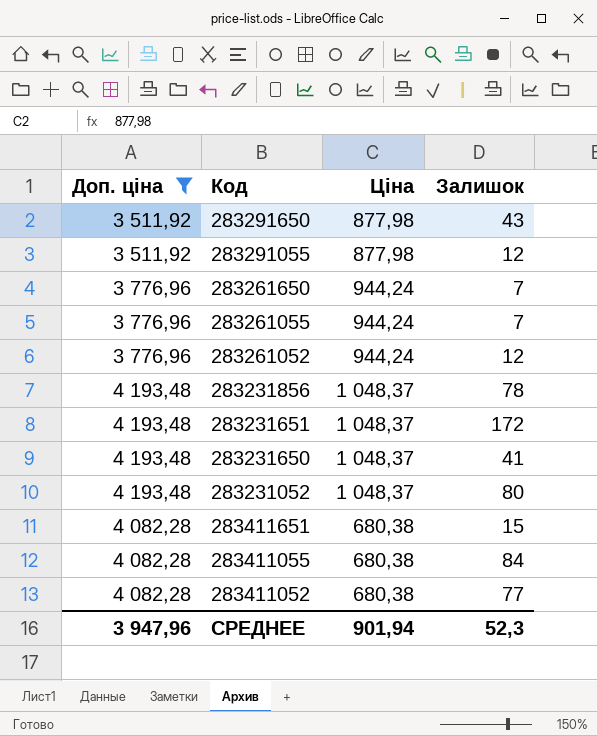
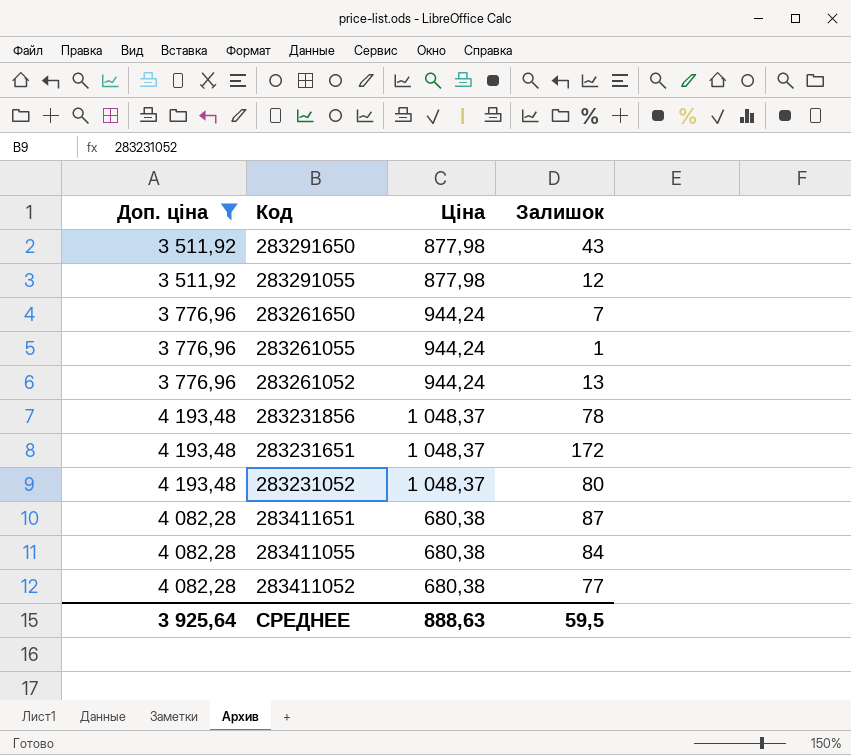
row 283231650: 4 193,48 | 1 048,37 | 41 -> none
283261055 | Залишок: 7 -> 1
283261052 | Залишок: 12 -> 13
283411651 | Залишок: 15 -> 87
СРЕДНЕЕ | Доп. ціна: 3 947,96 -> 3 925,64
СРЕДНЕЕ | Ціна: 901,94 -> 888,63
СРЕДНЕЕ | Залишок: 52,3 -> 59,5

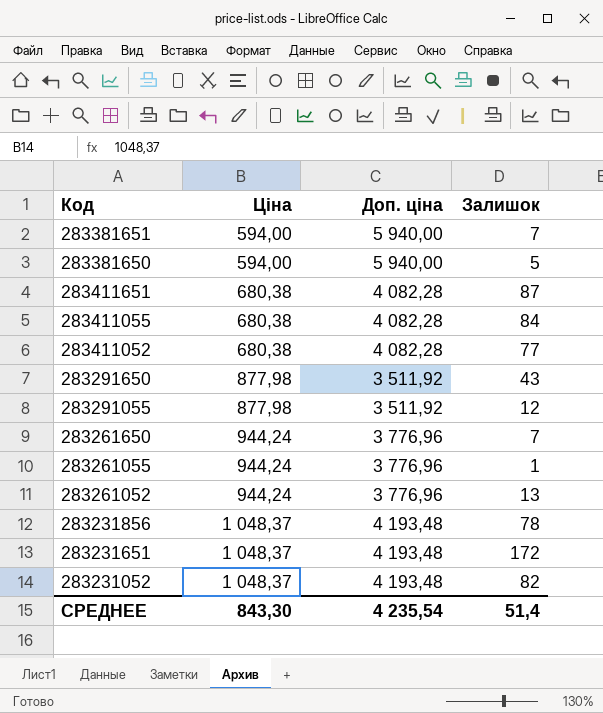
filter: Доп. ціна != 5 940,00 -> none
row order: none -> Ціна ascending
column Доп. ціна | position: 1 -> 3
283231052 | Залишок: 80 -> 82
СРЕДНЕЕ | Ціна: 888,63 -> 843,30
СРЕДНЕЕ | Доп. ціна: 3 925,64 -> 4 235,54
СРЕДНЕЕ | Залишок: 59,5 -> 51,4

